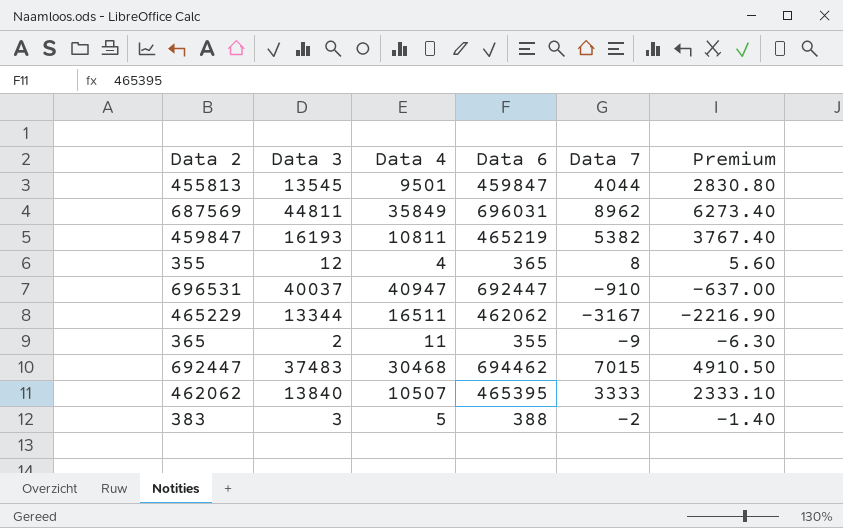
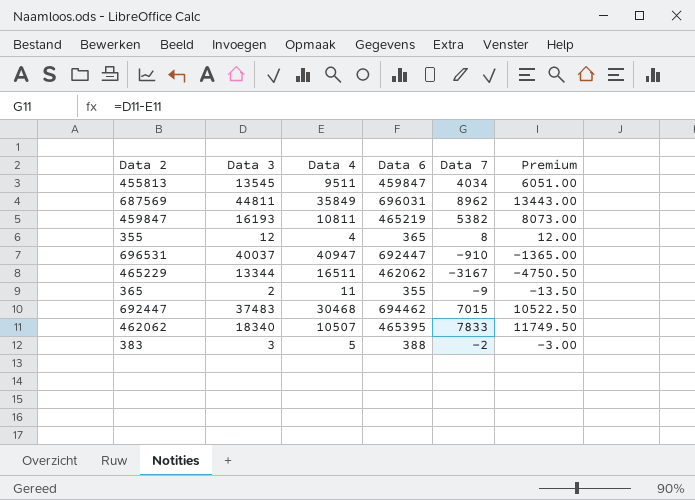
column Premium | formula: [Data 7] * 0.7 -> [Data 7] * 1.5
455813 | Data 4: 9501 -> 9511
455813 | Data 7: 4044 -> 4034
462062 | Data 3: 13840 -> 18340
462062 | Data 7: 3333 -> 7833

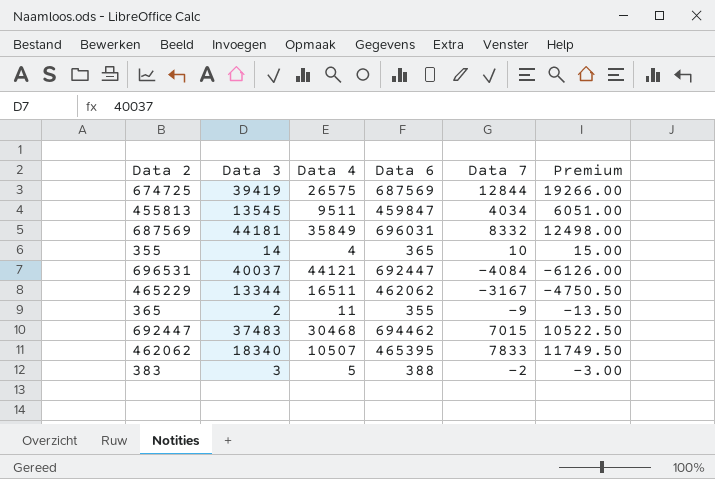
row 459847: 16193 | 10811 | 465219 | 5382 | 8073.00 -> none
row 674725: none -> 39419 | 26575 | 687569 | 12844 | 19266.00
687569 | Data 3: 44811 -> 44181
687569 | Data 7: 8962 -> 8332
687569 | Premium: 13443.00 -> 12498.00
355 | Data 3: 12 -> 14
355 | Data 7: 8 -> 10
355 | Premium: 12.00 -> 15.00
696531 | Data 4: 40947 -> 44121
696531 | Data 7: -910 -> -4084
696531 | Premium: -1365.00 -> -6126.00

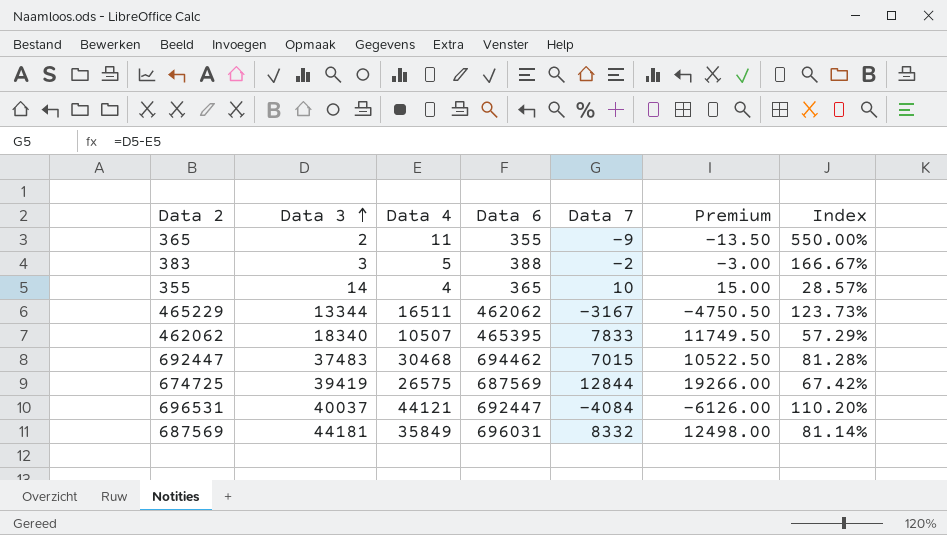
row order: none -> Data 3 ascending
column Index | formula: none -> [Data 4] / [Data 3]
row 455813: 13545 | 9511 | 459847 | 4034 | 6051.00 -> none

